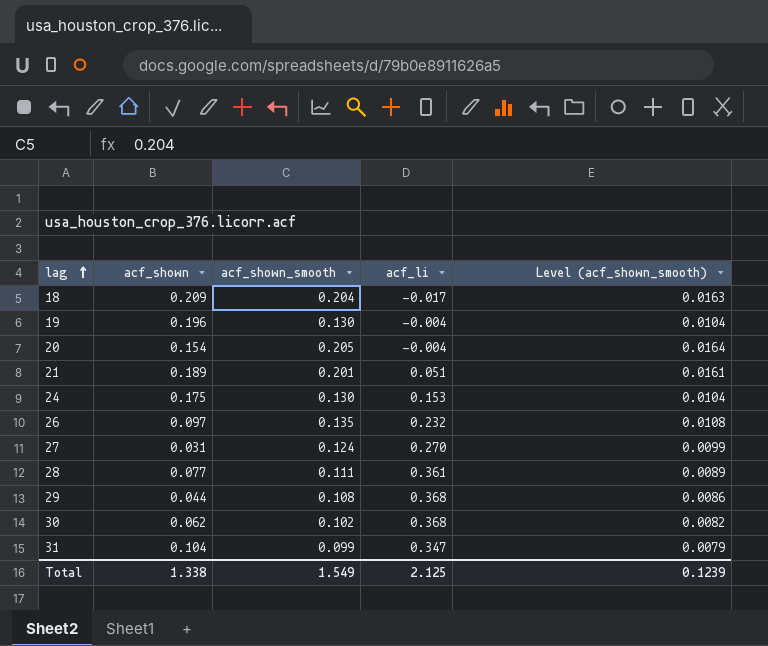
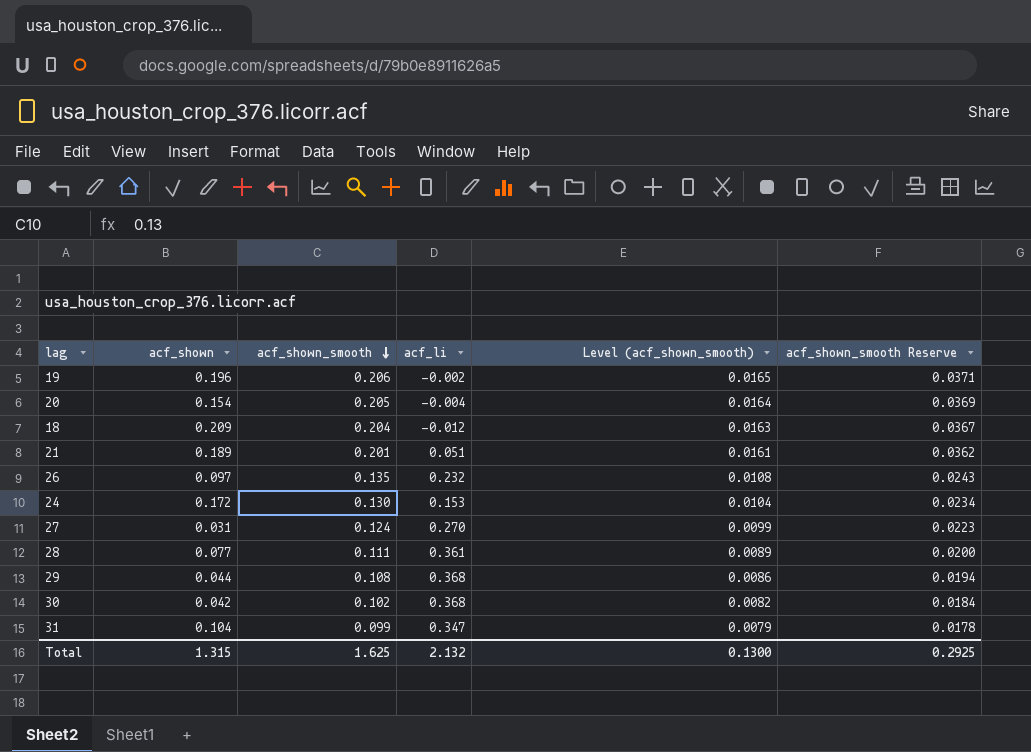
row order: lag ascending -> acf_shown_smooth descending
column acf_shown_smooth Reserve | formula: none -> [acf_shown_smooth] * 0.18
19 | acf_shown_smooth: 0.130 -> 0.206
19 | acf_li: -0.004 -> -0.002
19 | Level (acf_shown_smooth): 0.0104 -> 0.0165
18 | acf_li: -0.017 -> -0.012
24 | acf_shown: 0.175 -> 0.172
30 | acf_shown: 0.062 -> 0.042
Total | acf_shown: 1.338 -> 1.315
Total | acf_shown_smooth: 1.549 -> 1.625
Total | acf_li: 2.125 -> 2.132
Total | Level (acf_shown_smooth): 0.1239 -> 0.1300

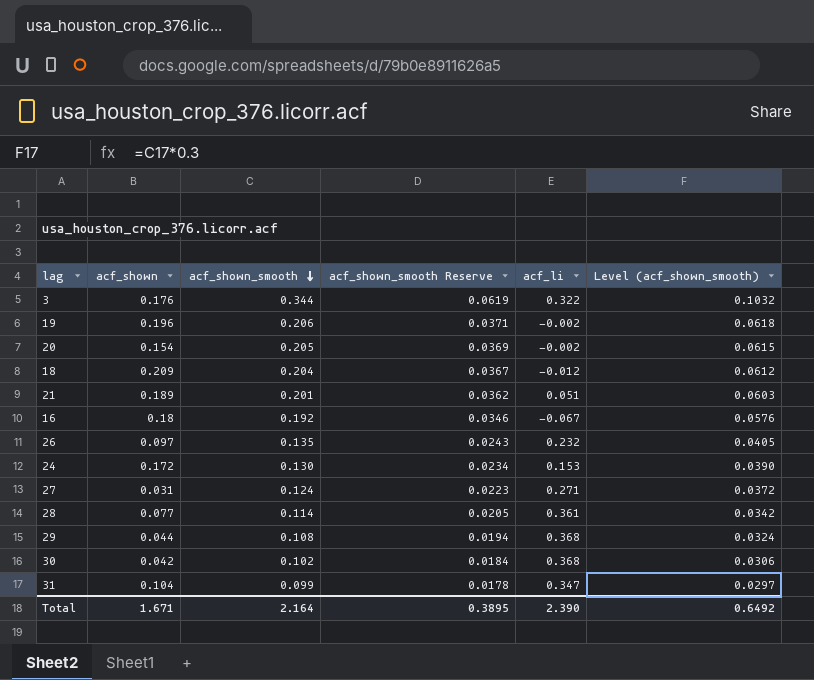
column acf_shown_smooth Reserve | position: 6 -> 4
column Level (acf_shown_smooth) | formula: [acf_shown_smooth] * 0.08 -> [acf_shown_smooth] * 0.3
row 3: none -> 0.176 | 0.344 | 0.0619 | 0.322 | 0.1032
20 | acf_li: -0.004 -> -0.002
row 16: none -> 0.18 | 0.192 | 0.0346 | -0.067 | 0.0576
27 | acf_li: 0.270 -> 0.271
28 | acf_shown_smooth: 0.111 -> 0.114
28 | acf_shown_smooth Reserve: 0.0200 -> 0.0205
Total | acf_shown: 1.315 -> 1.671
Total | acf_shown_smooth: 1.625 -> 2.164
Total | acf_shown_smooth Reserve: 0.2925 -> 0.3895
Total | acf_li: 2.132 -> 2.390
Total | Level (acf_shown_smooth): 0.1300 -> 0.6492

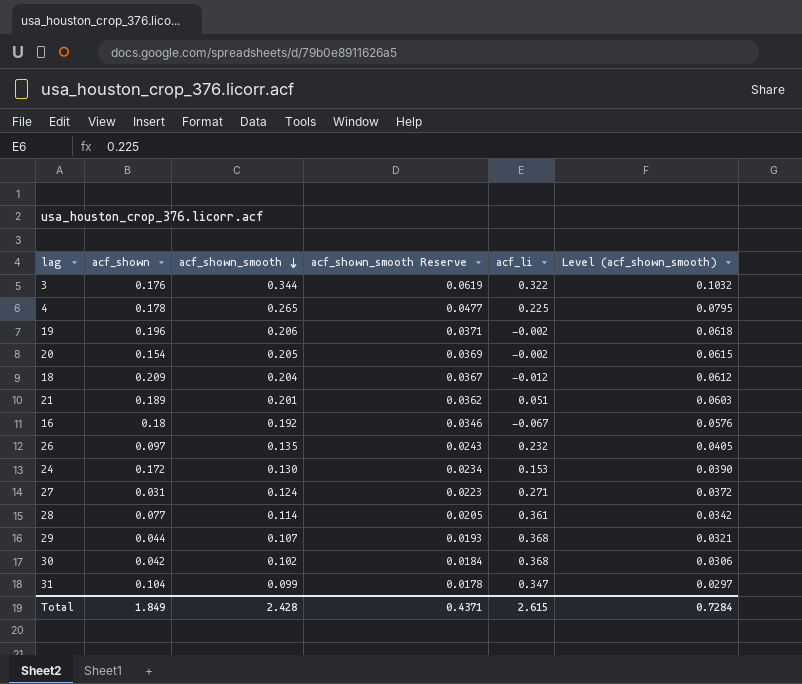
row 4: none -> 0.178 | 0.265 | 0.0477 | 0.225 | 0.0795
29 | acf_shown_smooth: 0.108 -> 0.107
29 | acf_shown_smooth Reserve: 0.0194 -> 0.0193
29 | Level (acf_shown_smooth): 0.0324 -> 0.0321
Total | acf_shown: 1.671 -> 1.849
Total | acf_shown_smooth: 2.164 -> 2.428
Total | acf_shown_smooth Reserve: 0.3895 -> 0.4371
Total | acf_li: 2.390 -> 2.615
Total | Level (acf_shown_smooth): 0.6492 -> 0.7284

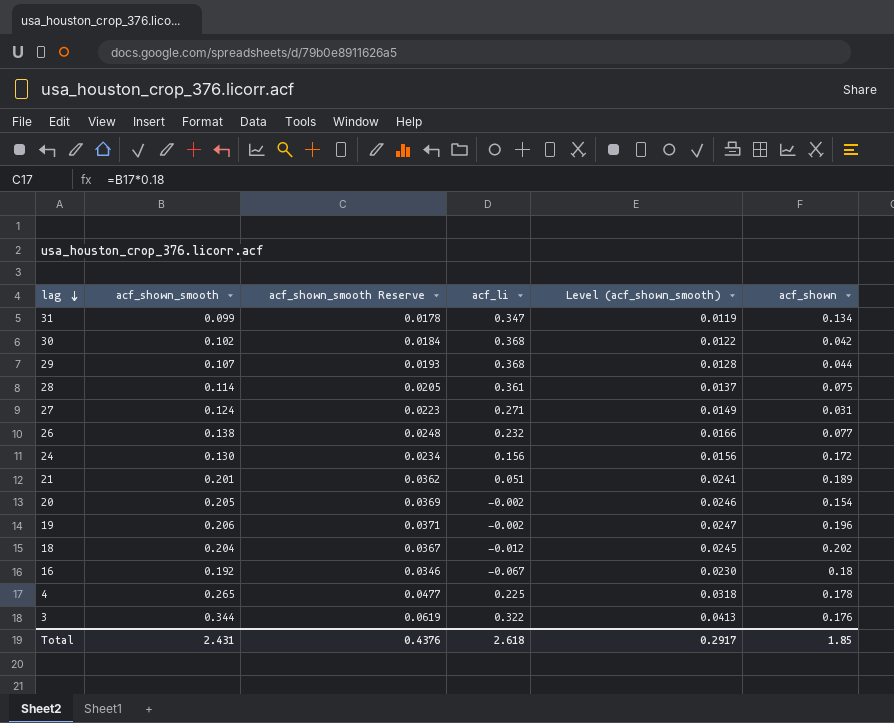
row order: acf_shown_smooth descending -> lag descending
column Level (acf_shown_smooth) | formula: [acf_shown_smooth] * 0.3 -> [acf_shown_smooth] * 0.12
column acf_shown | position: 2 -> 6
31 | acf_shown: 0.104 -> 0.134
28 | acf_shown: 0.077 -> 0.075
26 | acf_shown_smooth: 0.135 -> 0.138
26 | acf_shown_smooth Reserve: 0.0243 -> 0.0248
26 | acf_shown: 0.097 -> 0.077
24 | acf_li: 0.153 -> 0.156
18 | acf_shown: 0.209 -> 0.202
Total | acf_shown_smooth: 2.428 -> 2.431
Total | acf_shown_smooth Reserve: 0.4371 -> 0.4376
Total | acf_li: 2.615 -> 2.618
Total | Level (acf_shown_smooth): 0.7284 -> 0.2917
Total | acf_shown: 1.849 -> 1.85

